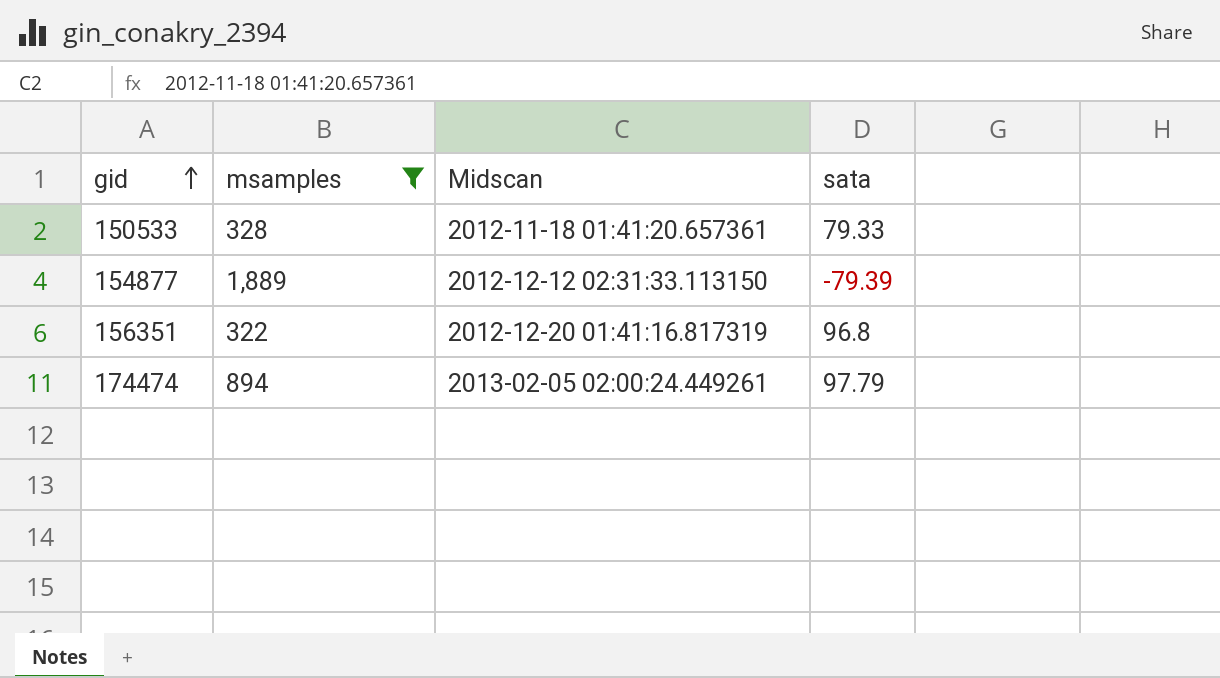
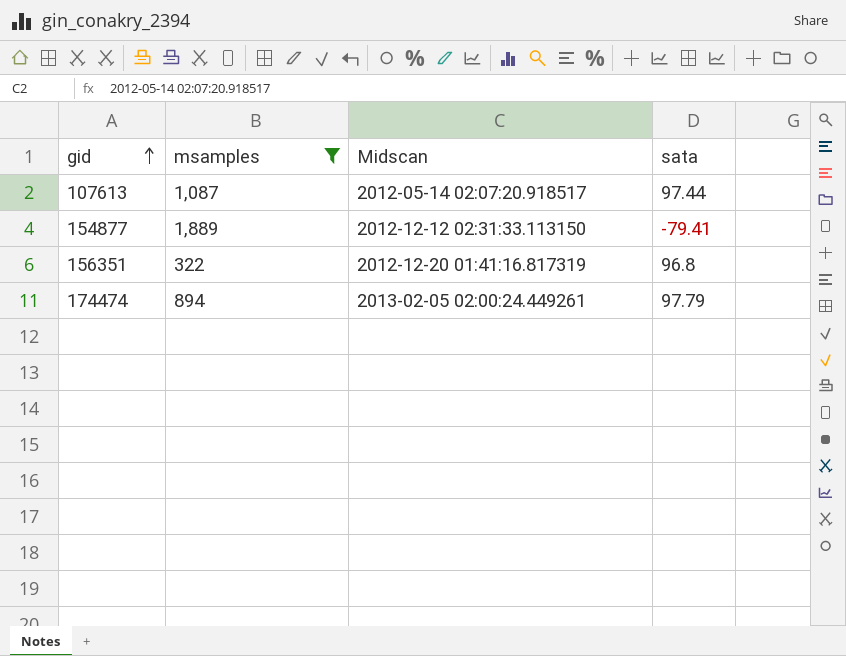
row 150533: 328 | 2012-11-18 01:41:20.657361 | 79.33 -> none
row 107613: none -> 1,087 | 2012-05-14 02:07:20.918517 | 97.44
154877 | sata: -79.39 -> -79.41

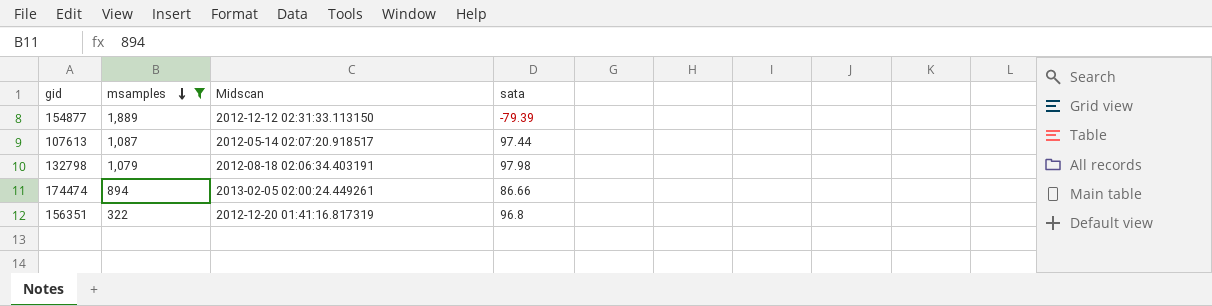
row order: gid ascending -> msamples descending
154877 | sata: -79.41 -> -79.39
row 132798: none -> 1,079 | 2012-08-18 02:06:34.403191 | 97.98
174474 | sata: 97.79 -> 86.66

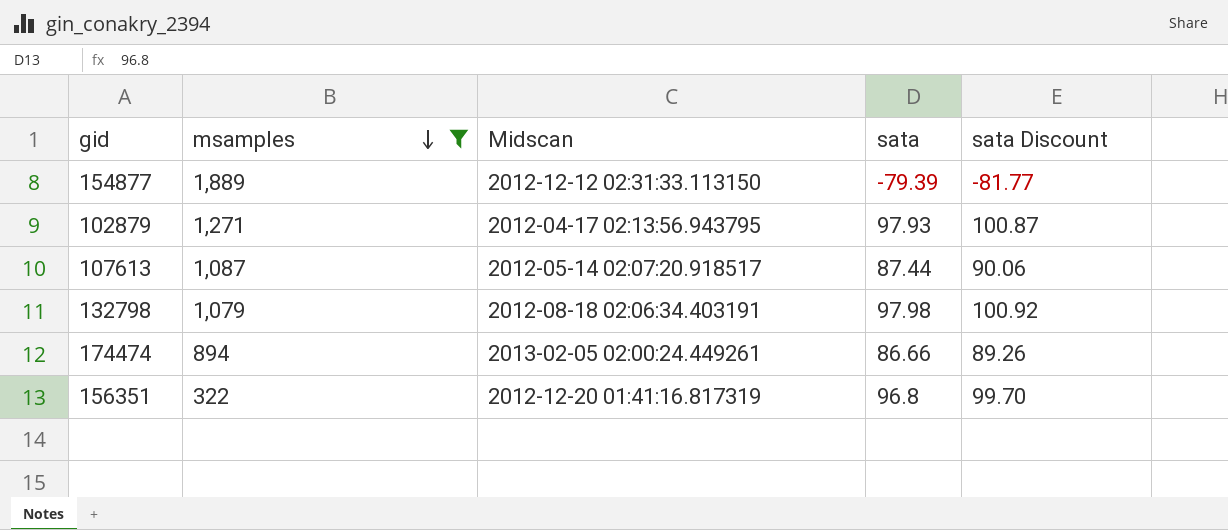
column sata Discount | formula: none -> [sata] * 1.03
row 102879: none -> 1,271 | 2012-04-17 02:13:56.943795 | 97.93 | 100.87
107613 | sata: 97.44 -> 87.44

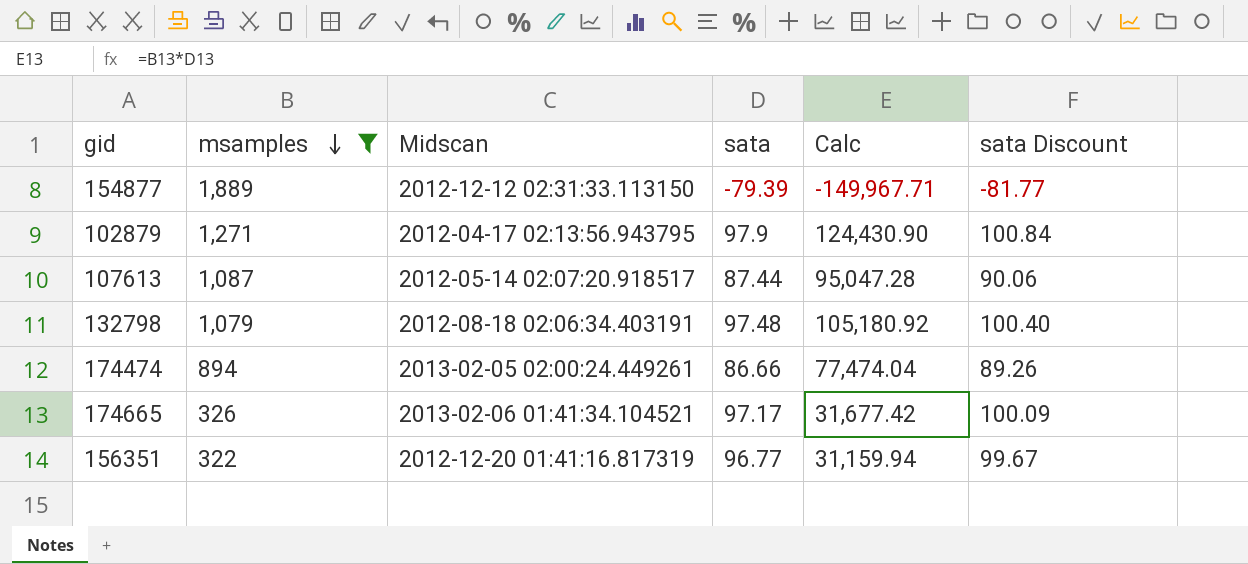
column Calc | formula: none -> [msamples] * [sata]
102879 | sata: 97.93 -> 97.9
102879 | sata Discount: 100.87 -> 100.84
132798 | sata: 97.98 -> 97.48
132798 | sata Discount: 100.92 -> 100.40
row 174665: none -> 326 | 2013-02-06 01:41:34.104521 | 97.17 | 31,677.42 | 100.09
156351 | sata: 96.8 -> 96.77
156351 | sata Discount: 99.70 -> 99.67

